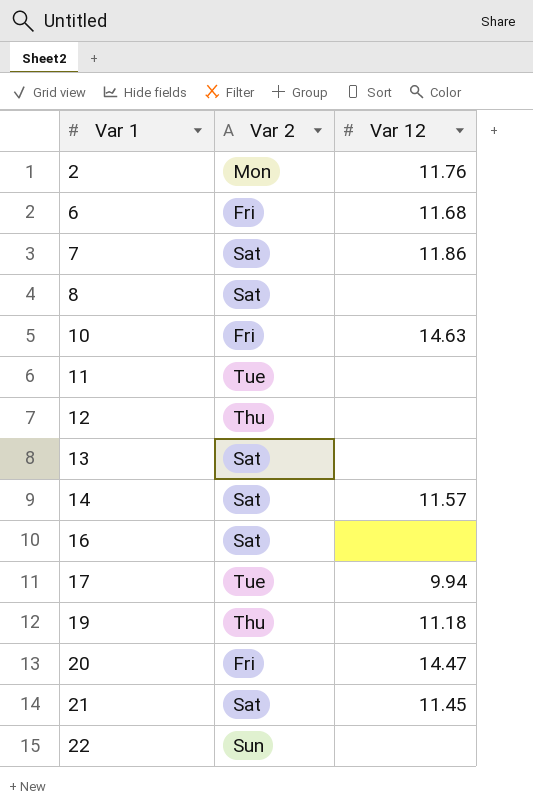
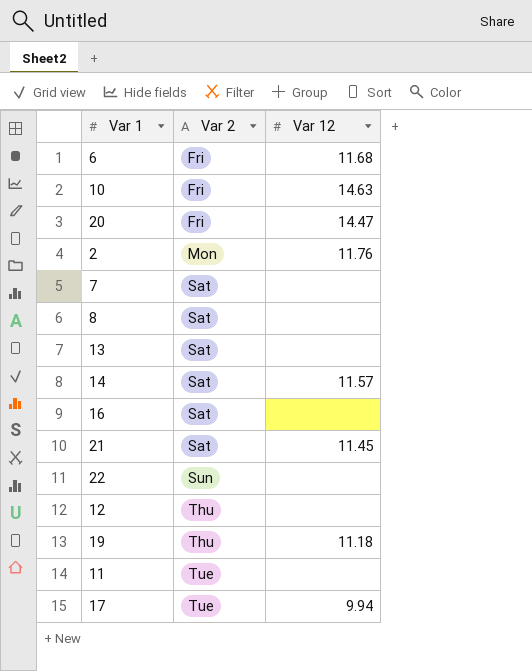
row order: Var 1 ascending -> Var 2 ascending
7 | Var 12: 11.86 -> none

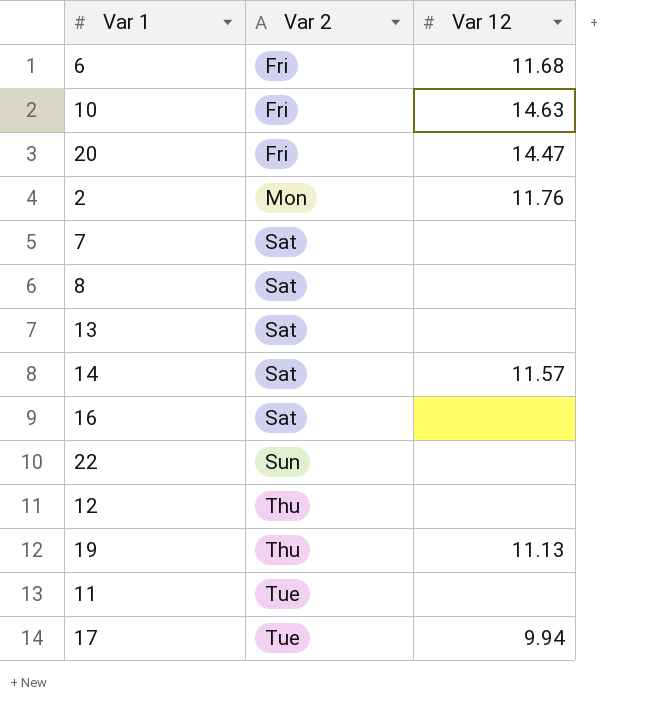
row 21: Sat | 11.45 -> none
19 | Var 12: 11.18 -> 11.13

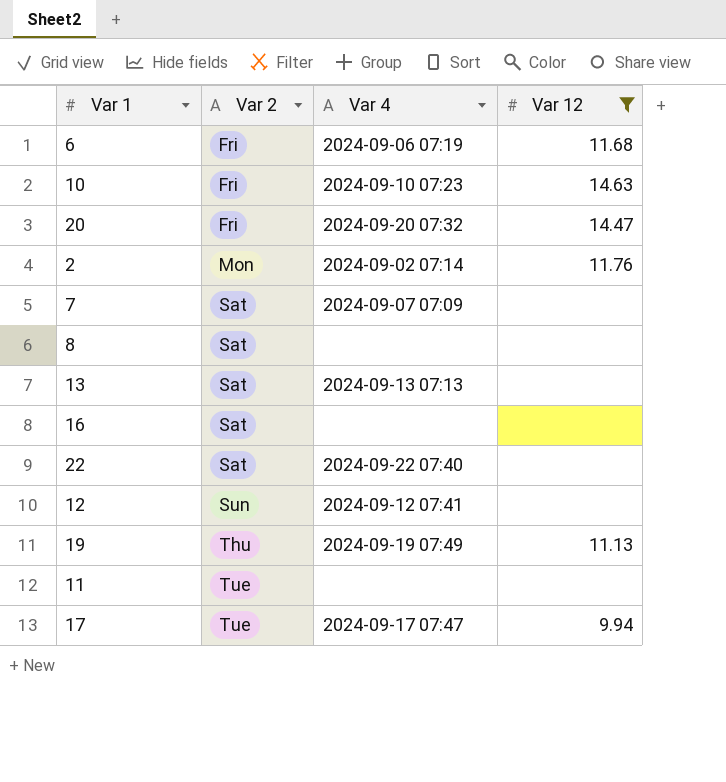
filter: none -> Var 12 != 11.57
column Var 4 | position: none -> 3
22 | Var 2: Sun -> Sat
12 | Var 2: Thu -> Sun

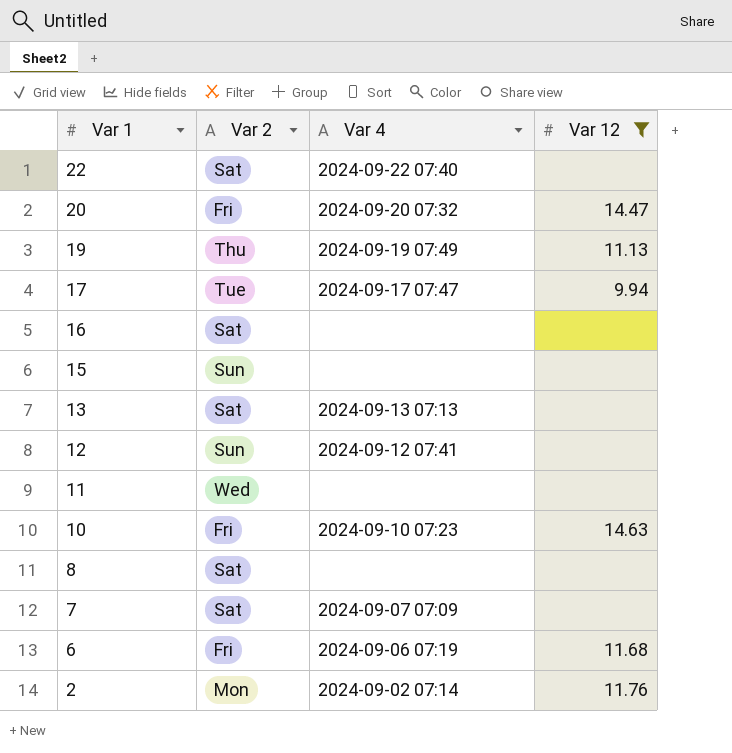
row order: Var 2 ascending -> Var 1 descending
row 15: none -> Sun | none | none
11 | Var 2: Tue -> Wed

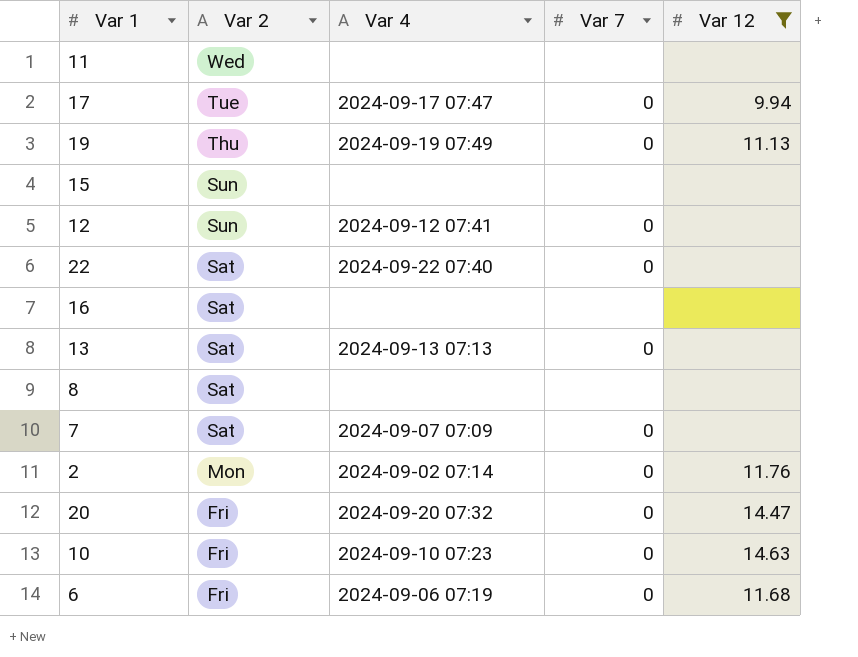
row order: Var 1 descending -> Var 2 descending
column Var 7 | position: none -> 4

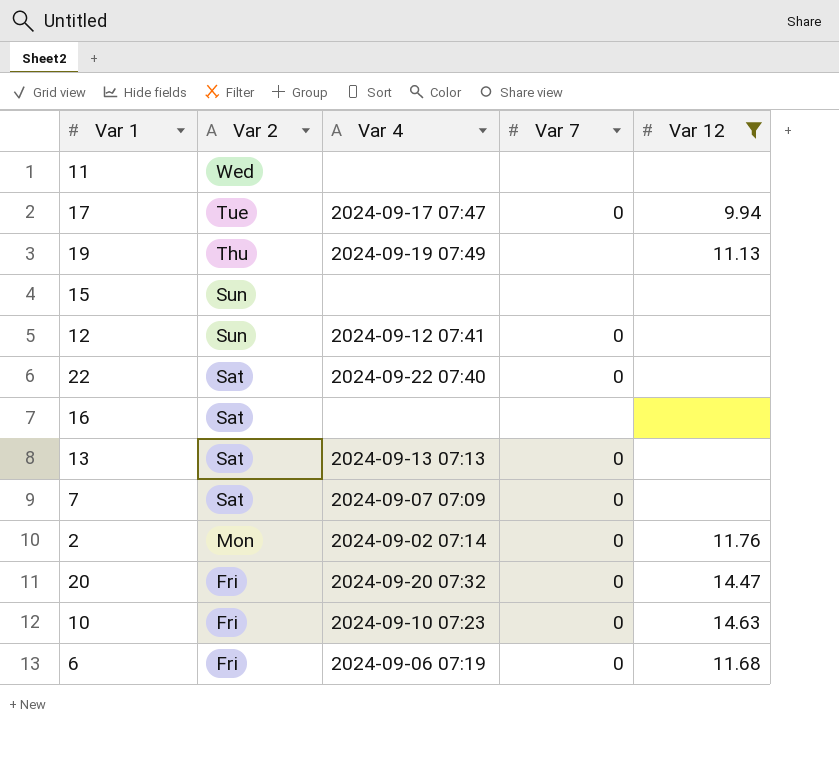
row 8: Sat | none | none | none -> none
19 | Var 7: 0 -> none

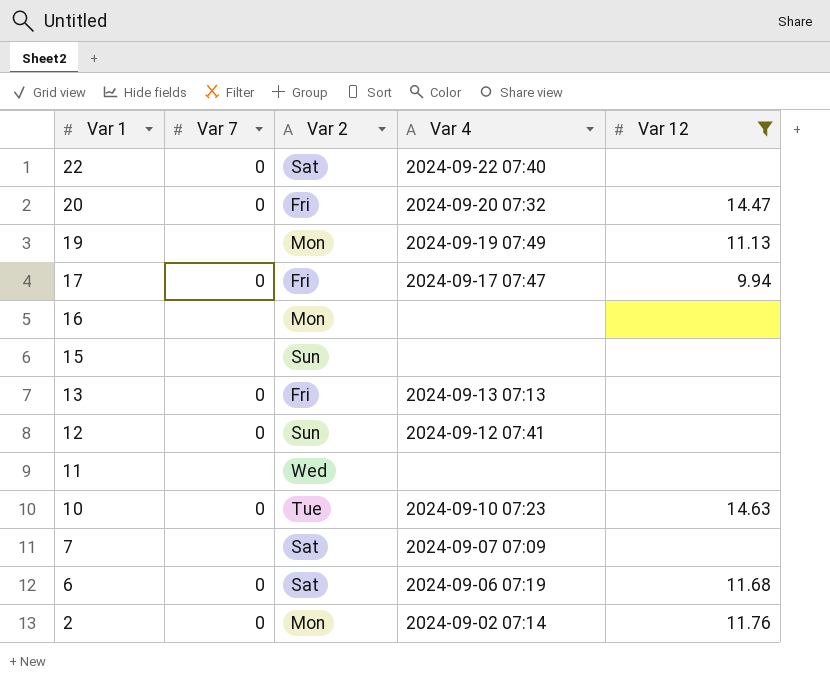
row order: Var 2 descending -> Var 1 descending
column Var 7 | position: 4 -> 2
19 | Var 2: Thu -> Mon
17 | Var 2: Tue -> Fri
16 | Var 2: Sat -> Mon
13 | Var 2: Sat -> Fri
10 | Var 2: Fri -> Tue
7 | Var 7: 0 -> none
6 | Var 2: Fri -> Sat

